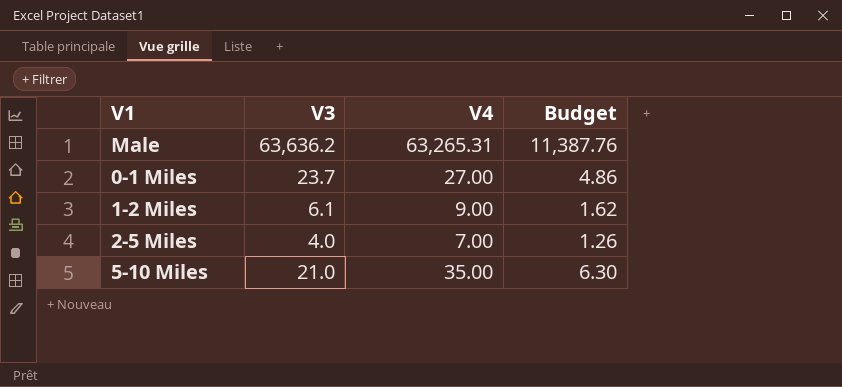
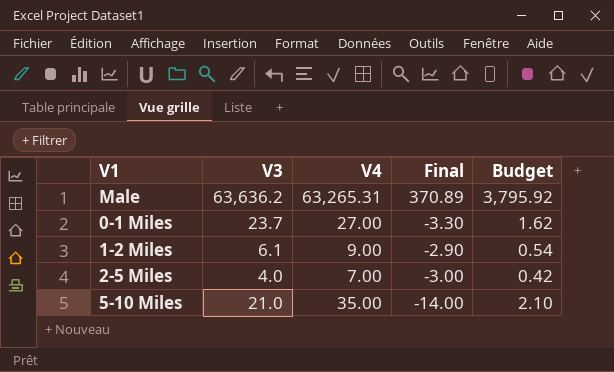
column Final | formula: none -> [V3] - [V4]
column Budget | formula: [V4] * 0.18 -> [V4] * 0.06

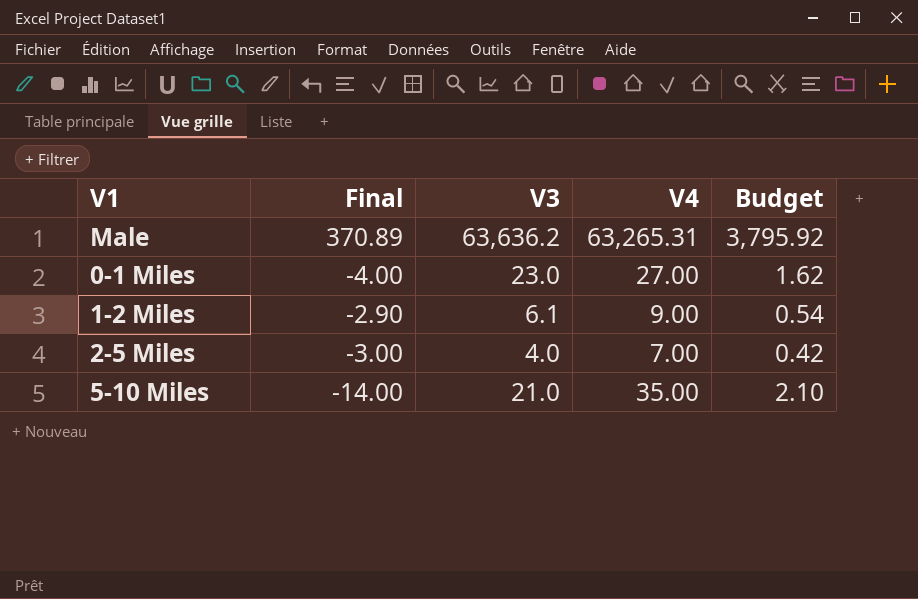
column Final | position: 4 -> 2
0-1 Miles | Final: -3.30 -> -4.00
0-1 Miles | V3: 23.7 -> 23.0

